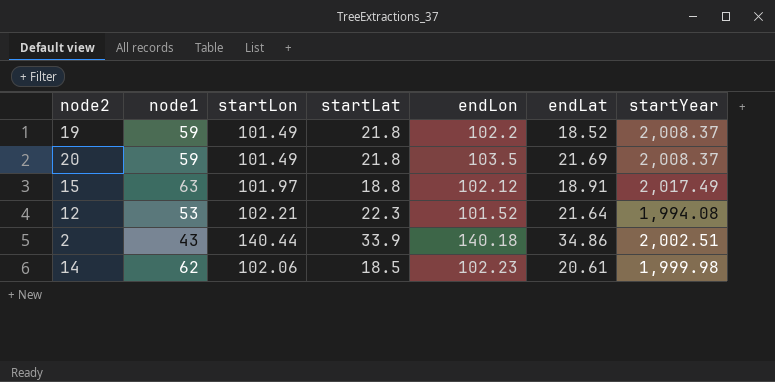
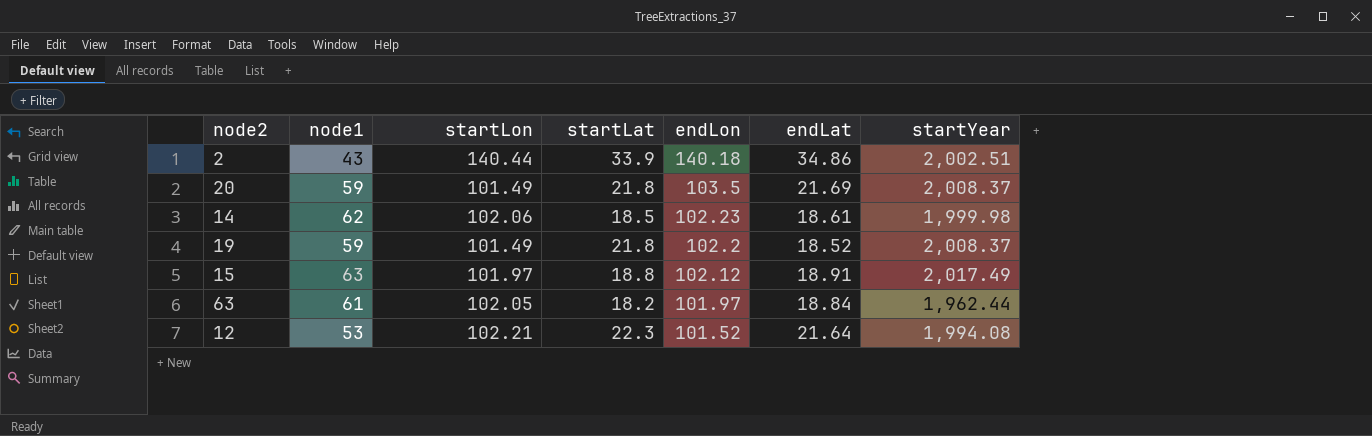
row order: none -> endLon descending
14 | endLat: 20.61 -> 18.61
row 63: none -> 61 | 102.05 | 18.2 | 101.97 | 18.84 | 1,962.44

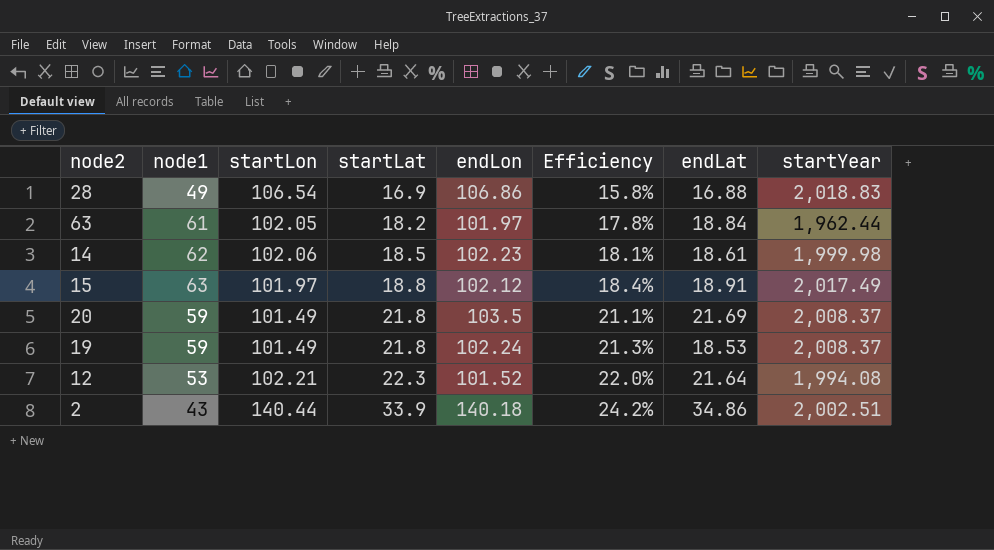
row order: endLon descending -> startLat ascending
column Efficiency | formula: none -> [startLat] / [endLon]
row 28: none -> 49 | 106.54 | 16.9 | 106.86 | 15.8% | 16.88 | 2,018.83
19 | endLon: 102.2 -> 102.24
19 | endLat: 18.52 -> 18.53

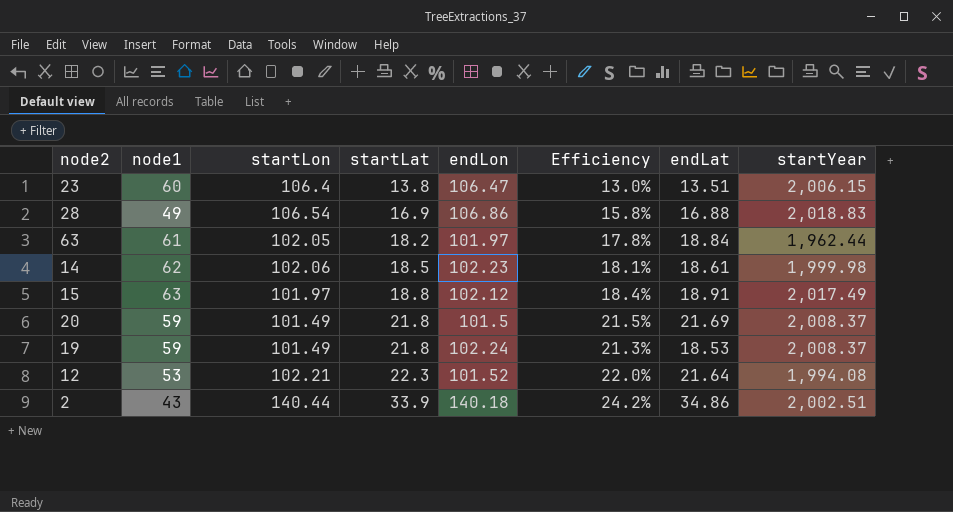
row 23: none -> 60 | 106.4 | 13.8 | 106.47 | 13.0% | 13.51 | 2,006.15
20 | endLon: 103.5 -> 101.5
20 | Efficiency: 21.1% -> 21.5%

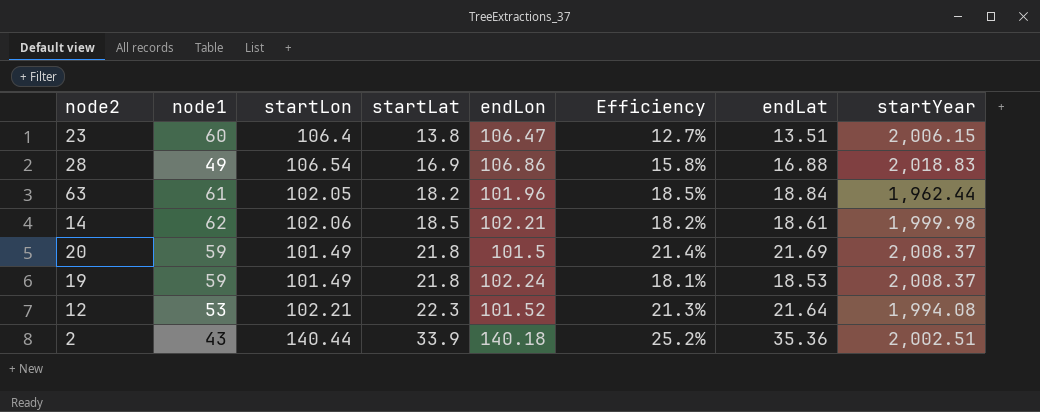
column Efficiency | formula: [startLat] / [endLon] -> [endLat] / [endLon]
row 15: 63 | 101.97 | 18.8 | 102.12 | 18.4% | 18.91 | 2,017.49 -> none
63 | endLon: 101.97 -> 101.96
14 | endLon: 102.23 -> 102.21
2 | endLat: 34.86 -> 35.36

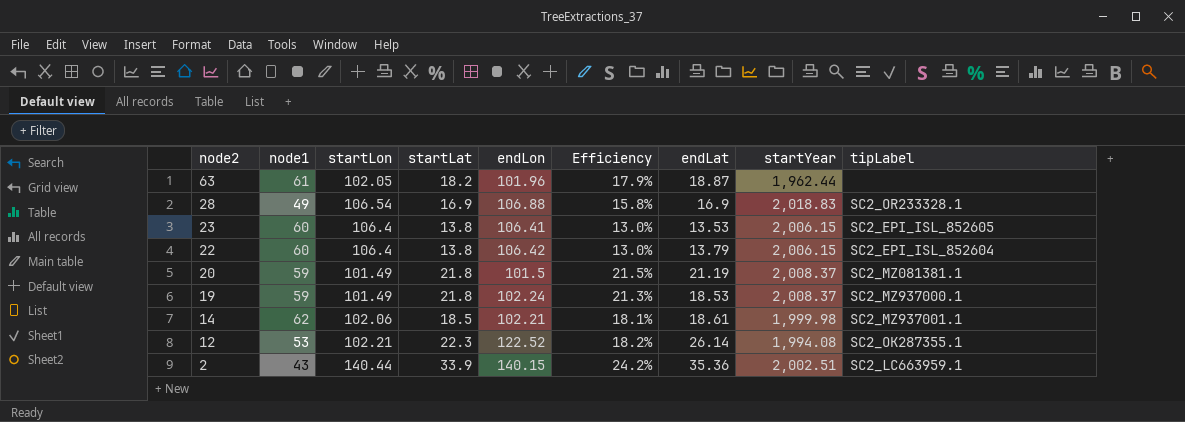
row order: startLat ascending -> node2 descending
column Efficiency | formula: [endLat] / [endLon] -> [startLat] / [endLon]
column tipLabel | position: none -> 9
63 | endLat: 18.84 -> 18.87
28 | endLon: 106.86 -> 106.88
28 | endLat: 16.88 -> 16.9
23 | endLon: 106.47 -> 106.41
23 | endLat: 13.51 -> 13.53
row 22: none -> 60 | 106.4 | 13.8 | 106.42 | 13.0% | 13.79 | 2,006.15 | SC2_EPI_ISL_852604
20 | endLat: 21.69 -> 21.19
12 | endLon: 101.52 -> 122.52
12 | endLat: 21.64 -> 26.14
2 | endLon: 140.18 -> 140.15

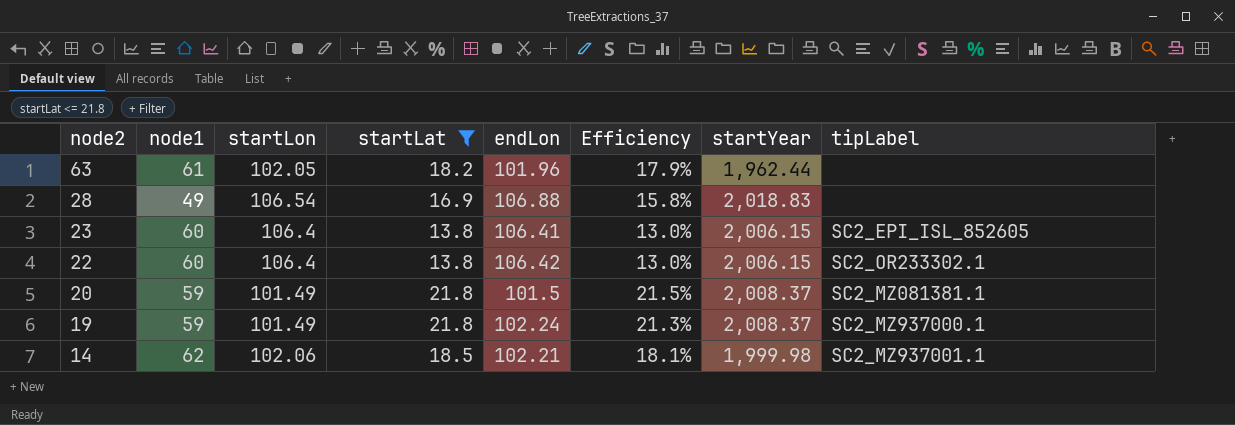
filter: none -> startLat <= 21.8
column endLat | position: 7 -> none
28 | tipLabel: SC2_OR233328.1 -> none
22 | tipLabel: SC2_EPI_ISL_852604 -> SC2_OR233302.1

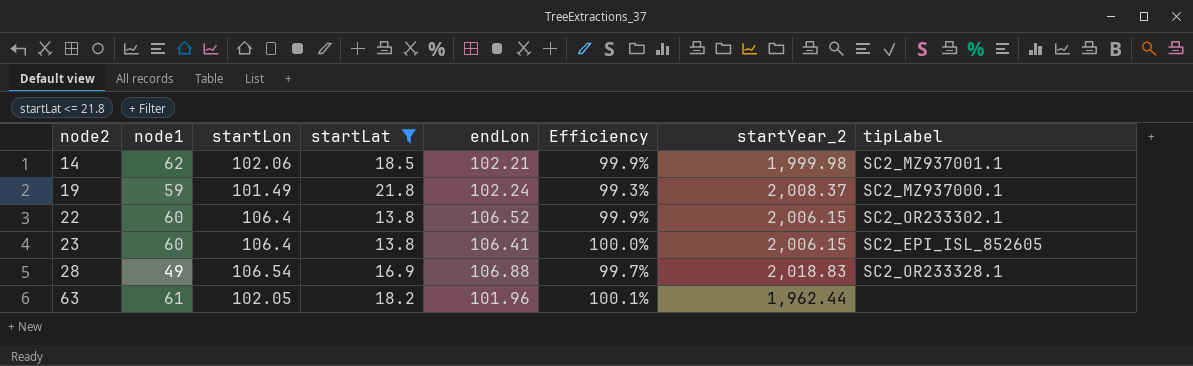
row order: node2 descending -> node2 ascending
column Efficiency | formula: [startLat] / [endLon] -> [startLon] / [endLon]
column name: startYear -> startYear_2
row 20: 59 | 101.49 | 21.8 | 101.5 | 21.5% | 2,008.37 | SC2_MZ081381.1 -> none
22 | endLon: 106.42 -> 106.52
28 | tipLabel: none -> SC2_OR233328.1

